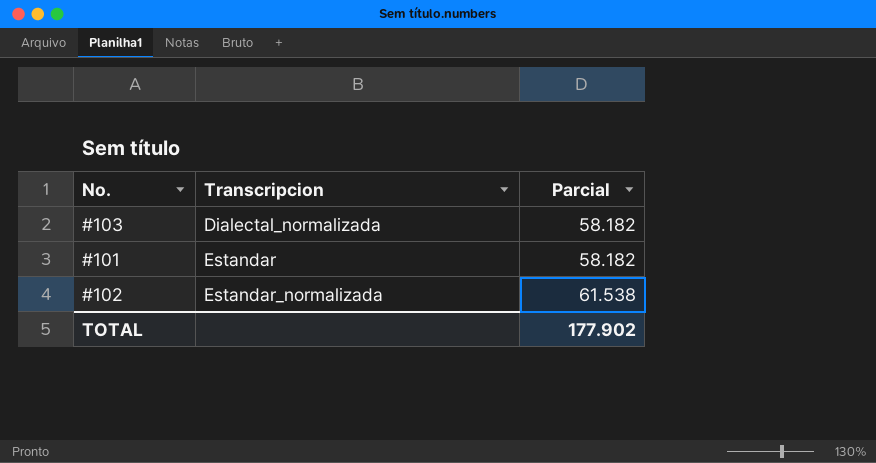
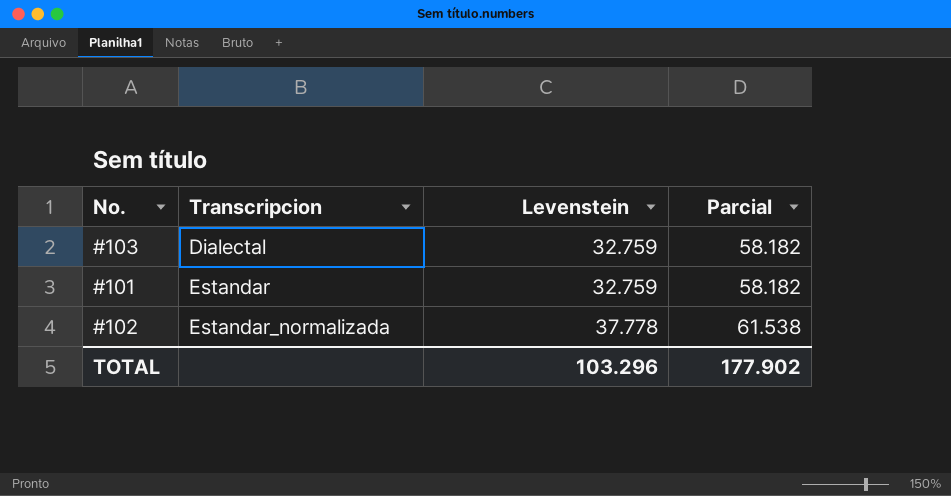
column Levenstein | position: none -> 3
#103 | Transcripcion: Dialectal_normalizada -> Dialectal

